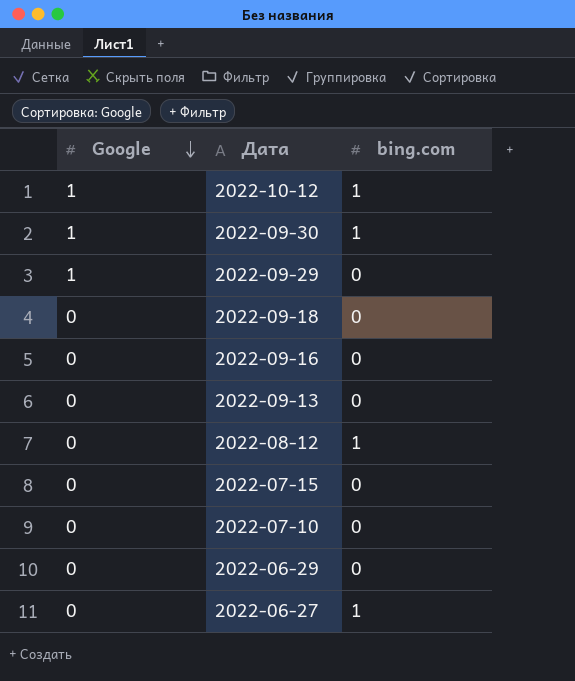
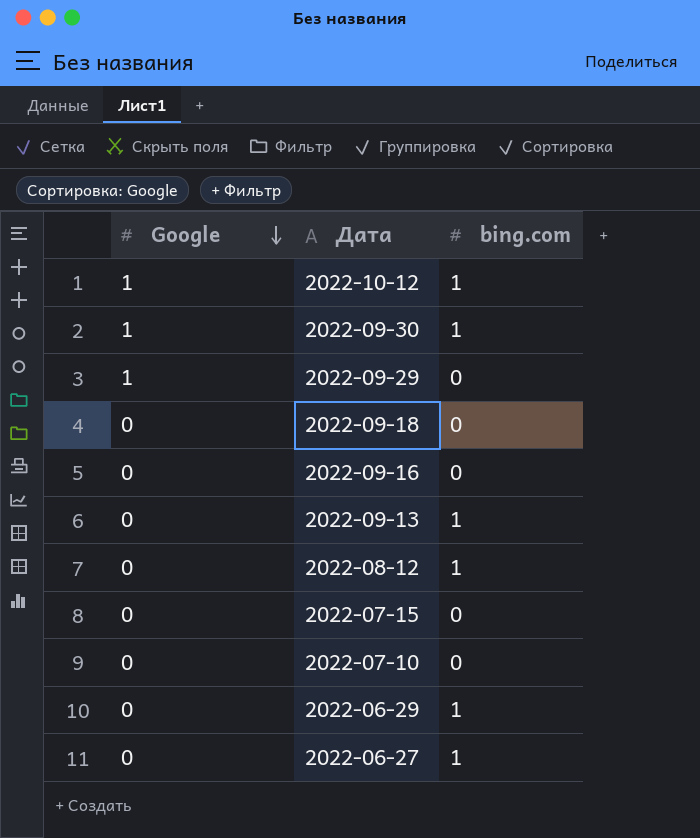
2022-09-13 | bing.com: 0 -> 1
2022-06-29 | bing.com: 0 -> 1

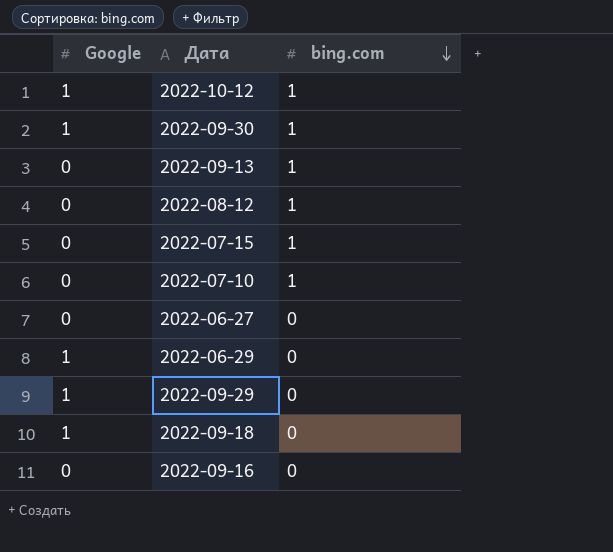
row order: Google descending -> bing.com descending
2022-07-15 | bing.com: 0 -> 1
2022-07-10 | bing.com: 0 -> 1
2022-06-27 | bing.com: 1 -> 0
2022-06-29 | Google: 0 -> 1
2022-06-29 | bing.com: 1 -> 0
2022-09-18 | Google: 0 -> 1

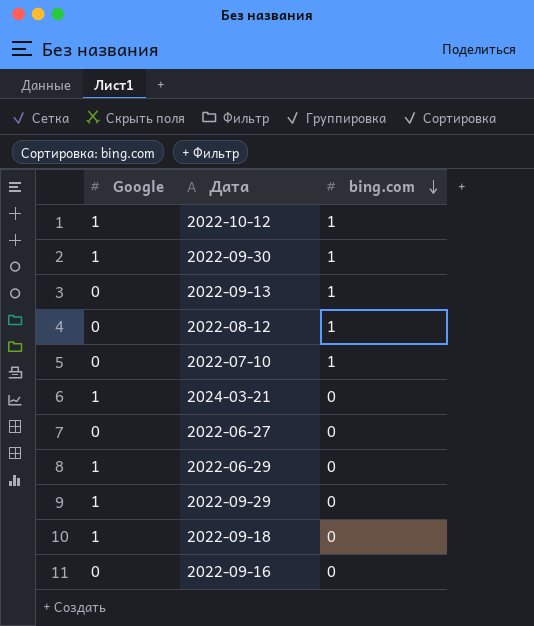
row 2022-07-15: 0 | 1 -> none
row 2024-03-21: none -> 1 | 0

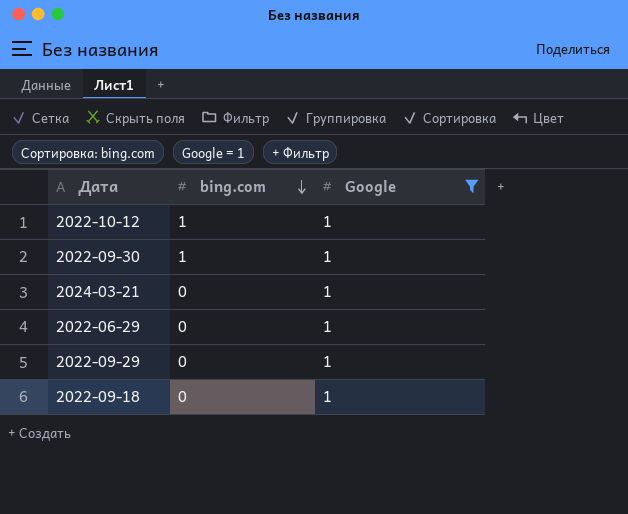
filter: none -> Google = 1
column Google | position: 1 -> 3

